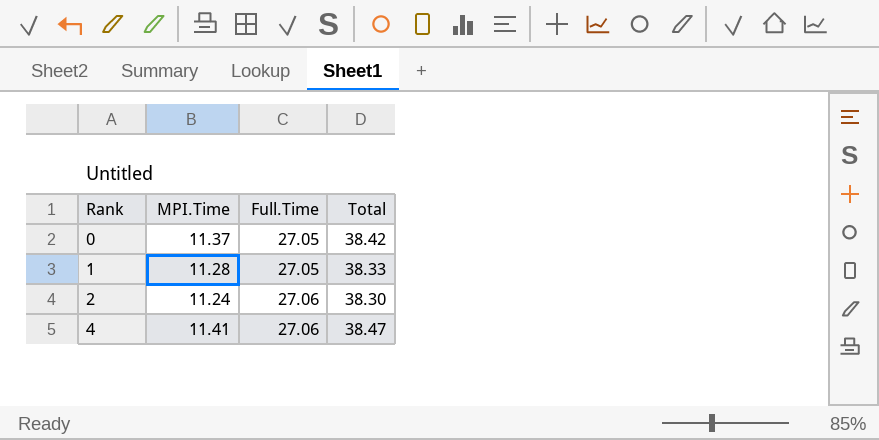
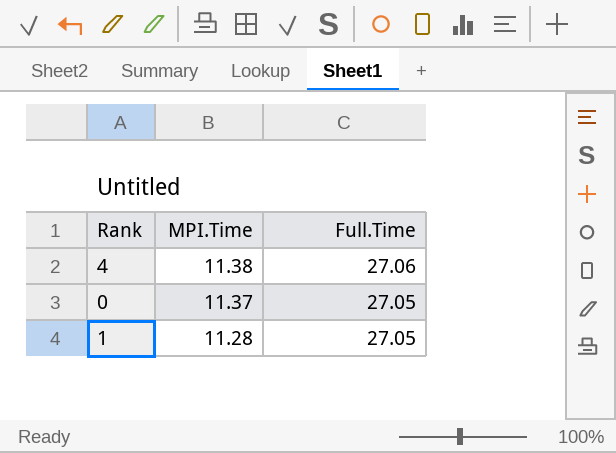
row order: Rank ascending -> MPI.Time descending
column Total | formula: [MPI.Time] + [Full.Time] -> none
row 2: 11.24 | 27.06 | 38.30 -> none
4 | MPI.Time: 11.41 -> 11.38

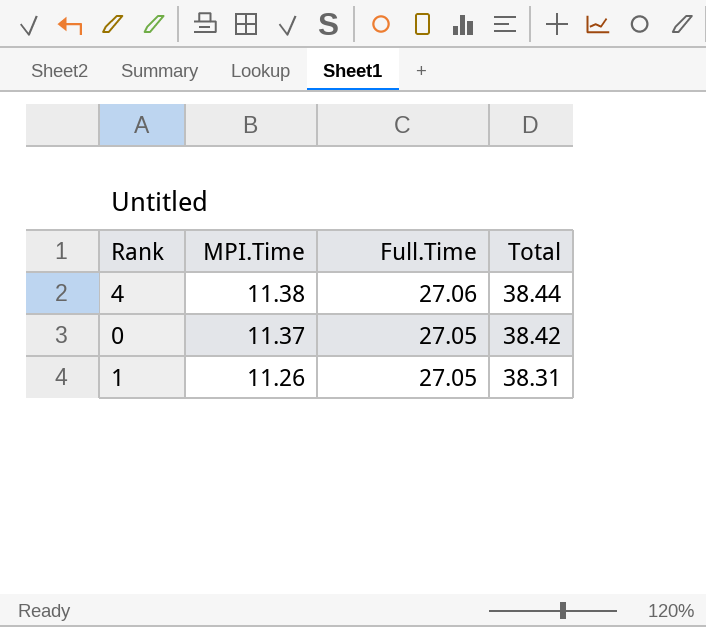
column Total | formula: none -> [MPI.Time] + [Full.Time]
1 | MPI.Time: 11.28 -> 11.26

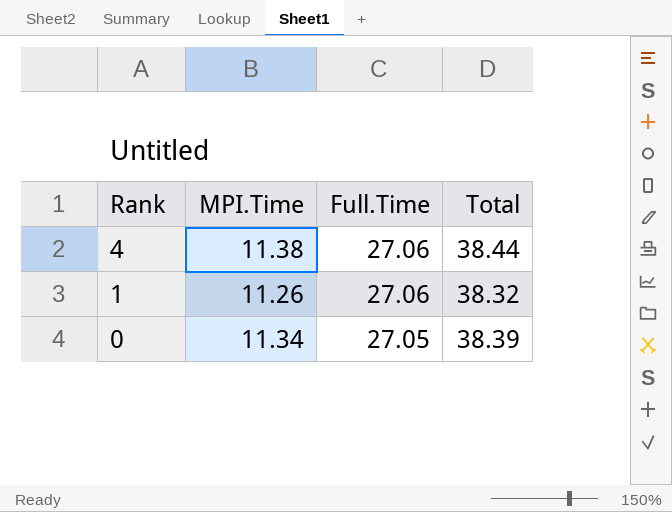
row order: MPI.Time descending -> Rank descending
1 | Full.Time: 27.05 -> 27.06
1 | Total: 38.31 -> 38.32
0 | MPI.Time: 11.37 -> 11.34
0 | Total: 38.42 -> 38.39

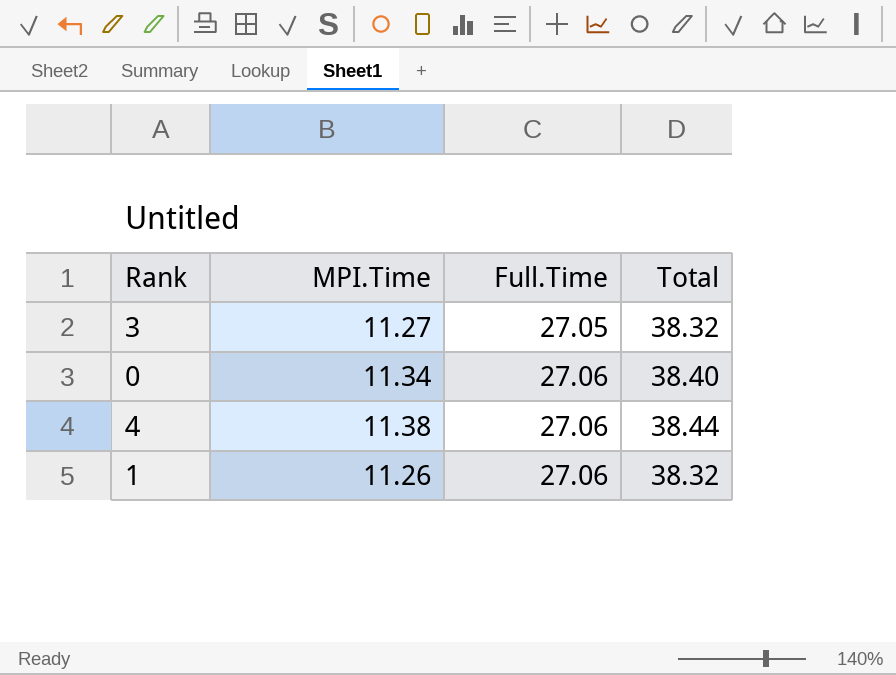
row order: Rank descending -> Full.Time ascending
row 3: none -> 11.27 | 27.05 | 38.32
0 | Full.Time: 27.05 -> 27.06
0 | Total: 38.39 -> 38.40

